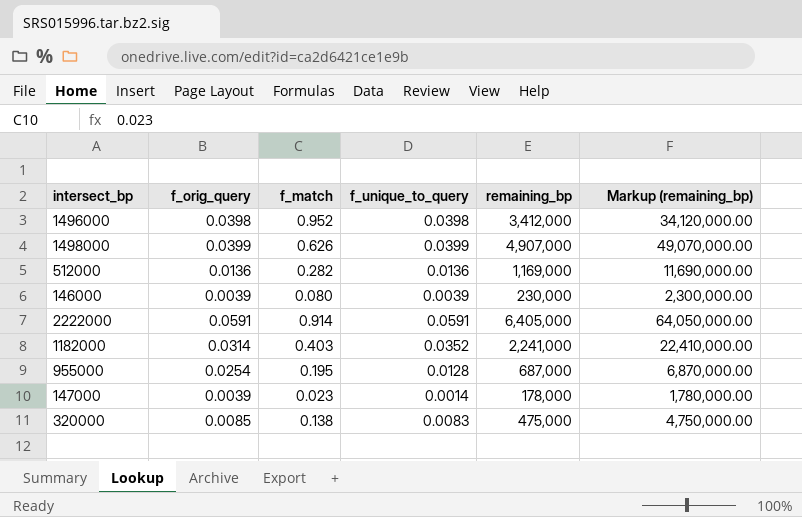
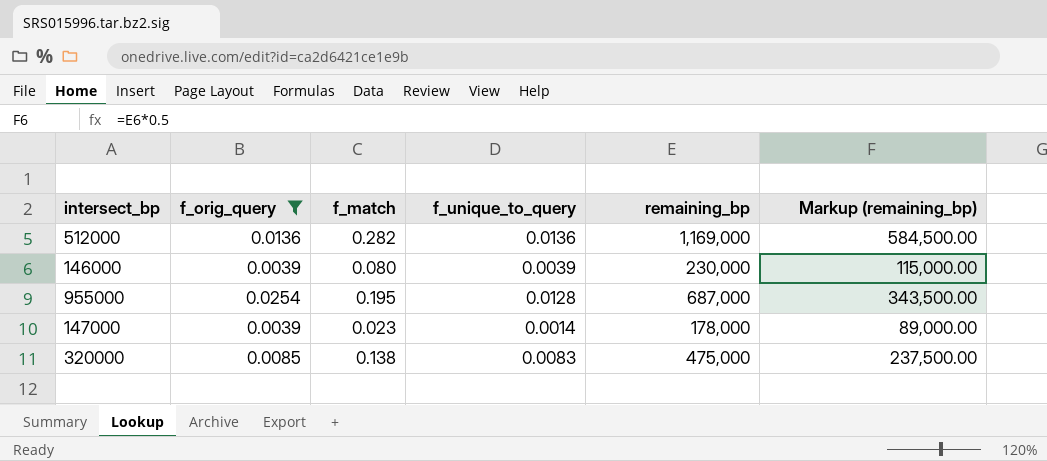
filter: none -> f_orig_query <= 0.0254
column Markup (remaining_bp) | formula: [remaining_bp] * 10 -> [remaining_bp] * 0.5

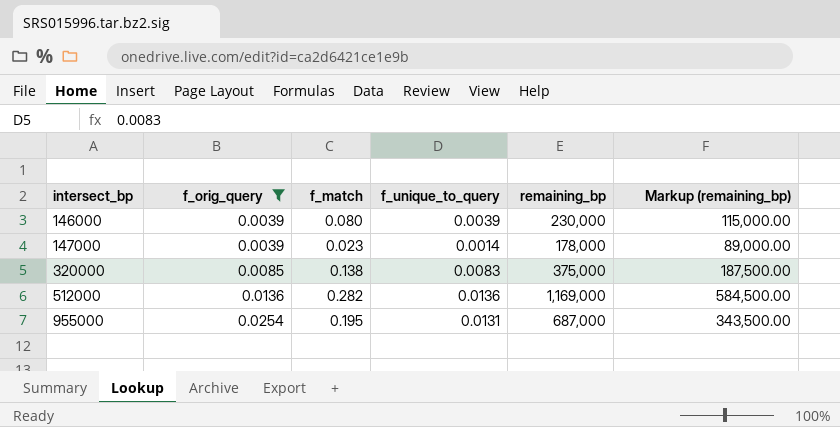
row order: none -> intersect_bp ascending
320000 | remaining_bp: 475,000 -> 375,000
320000 | Markup (remaining_bp): 237,500.00 -> 187,500.00
955000 | f_unique_to_query: 0.0128 -> 0.0131

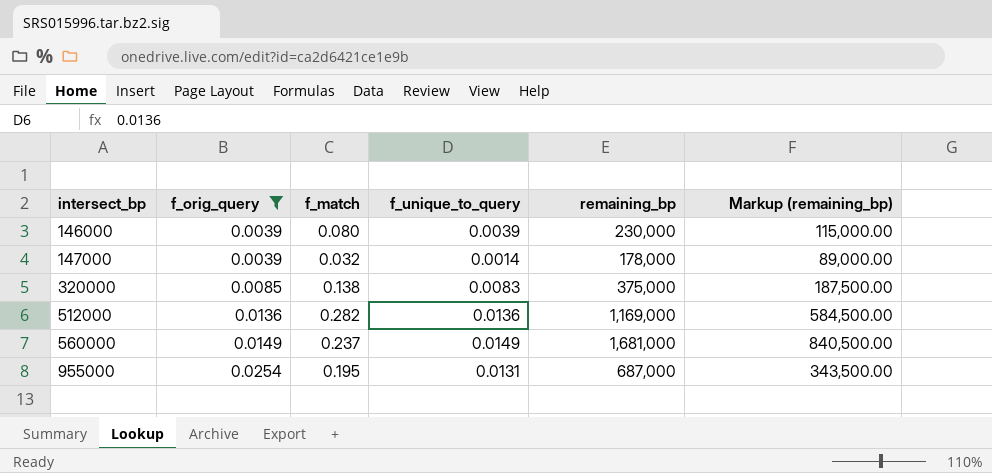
147000 | f_match: 0.023 -> 0.032
row 560000: none -> 0.0149 | 0.237 | 0.0149 | 1,681,000 | 840,500.00

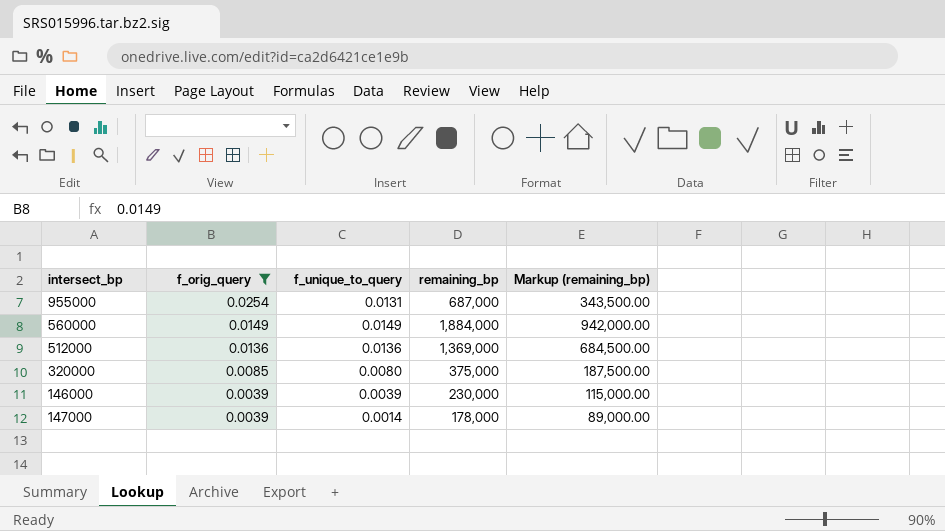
row order: intersect_bp ascending -> f_orig_query descending
column f_match | position: 3 -> none
560000 | remaining_bp: 1,681,000 -> 1,884,000
560000 | Markup (remaining_bp): 840,500.00 -> 942,000.00
512000 | remaining_bp: 1,169,000 -> 1,369,000
512000 | Markup (remaining_bp): 584,500.00 -> 684,500.00
320000 | f_unique_to_query: 0.0083 -> 0.0080

